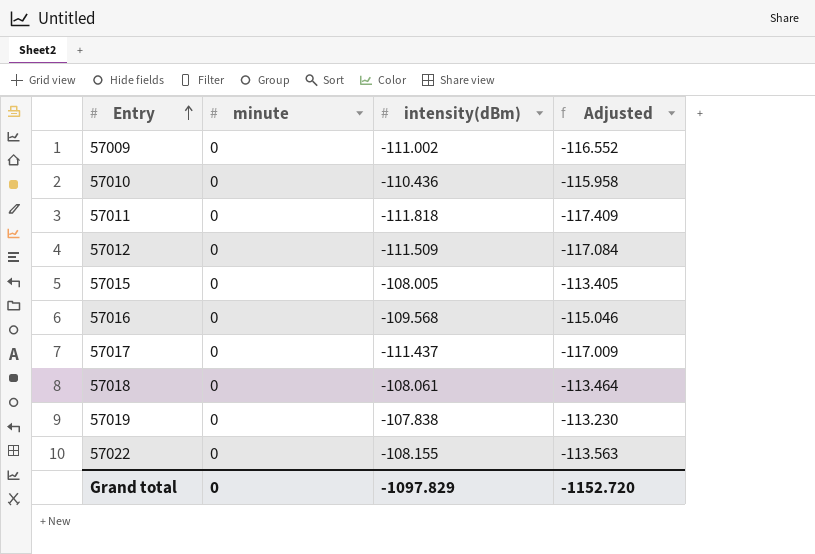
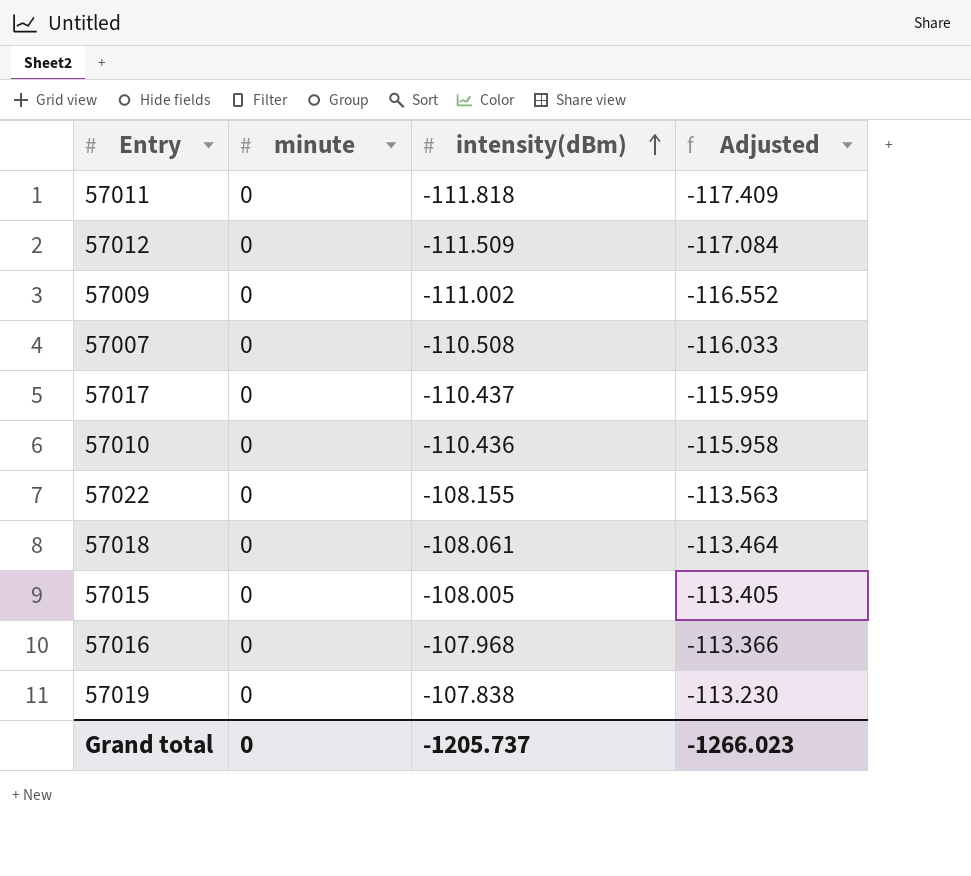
row order: Entry ascending -> intensity(dBm) ascending
row 57007: none -> 0 | -110.508 | -116.033
57017 | intensity(dBm): -111.437 -> -110.437
57017 | Adjusted: -117.009 -> -115.959
57016 | intensity(dBm): -109.568 -> -107.968
57016 | Adjusted: -115.046 -> -113.366
Grand total | intensity(dBm): -1097.829 -> -1205.737
Grand total | Adjusted: -1152.720 -> -1266.023

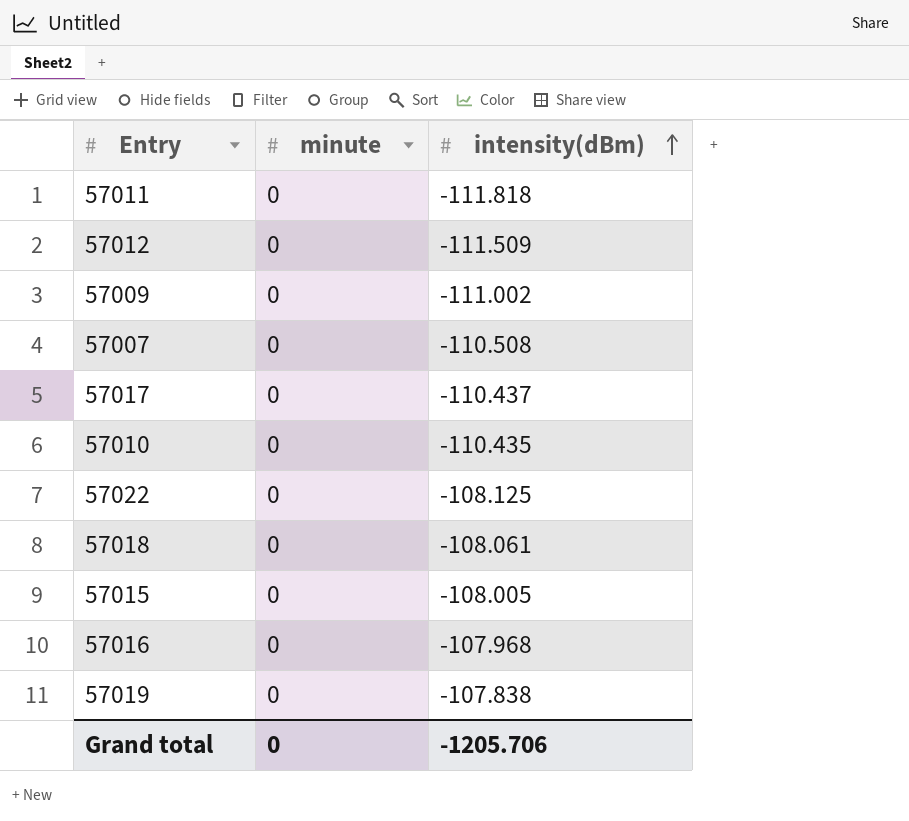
column Adjusted | formula: [intensity(dBm)] * 1.05 -> none
57010 | intensity(dBm): -110.436 -> -110.435
57022 | intensity(dBm): -108.155 -> -108.125
Grand total | intensity(dBm): -1205.737 -> -1205.706

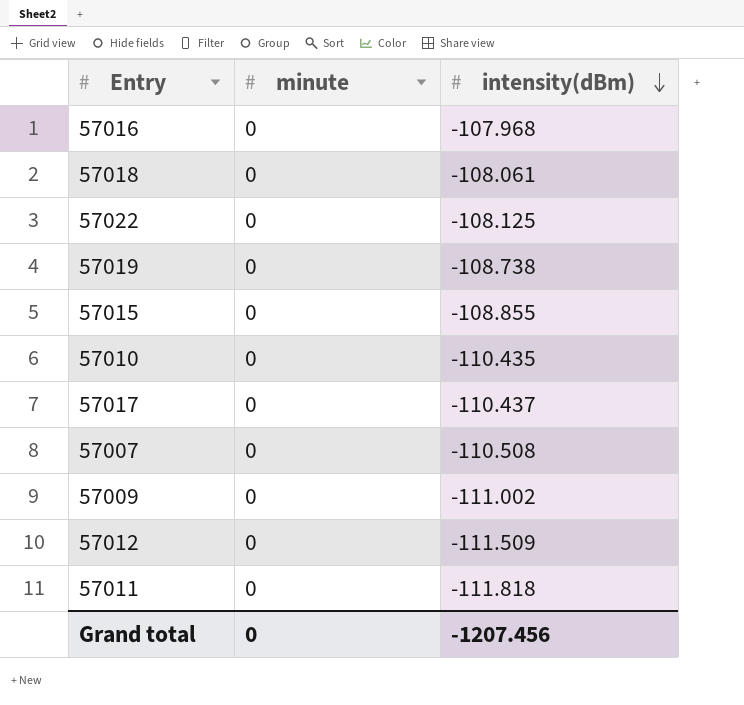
row order: intensity(dBm) ascending -> intensity(dBm) descending
57019 | intensity(dBm): -107.838 -> -108.738
57015 | intensity(dBm): -108.005 -> -108.855
Grand total | intensity(dBm): -1205.706 -> -1207.456

